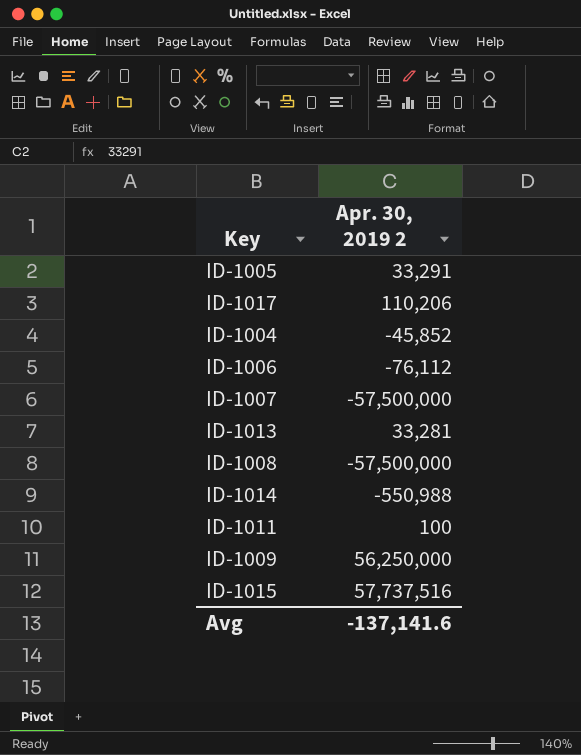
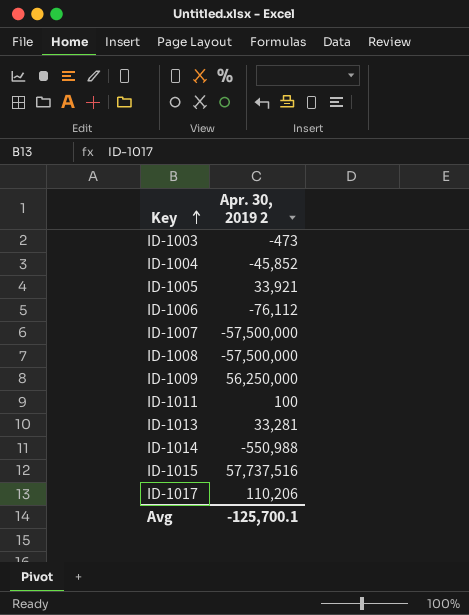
row order: none -> Key ascending
row ID-1003: none -> -473
ID-1005 | Apr. 30, 2019 2: 33,291 -> 33,921
Avg | Apr. 30, 2019 2: -137,141.6 -> -125,700.1

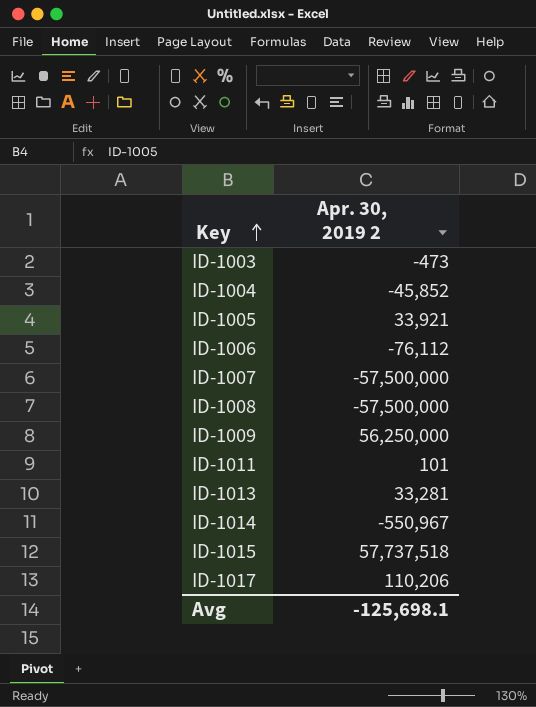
ID-1011 | Apr. 30, 2019 2: 100 -> 101
ID-1014 | Apr. 30, 2019 2: -550,988 -> -550,967
ID-1015 | Apr. 30, 2019 2: 57,737,516 -> 57,737,518
Avg | Apr. 30, 2019 2: -125,700.1 -> -125,698.1

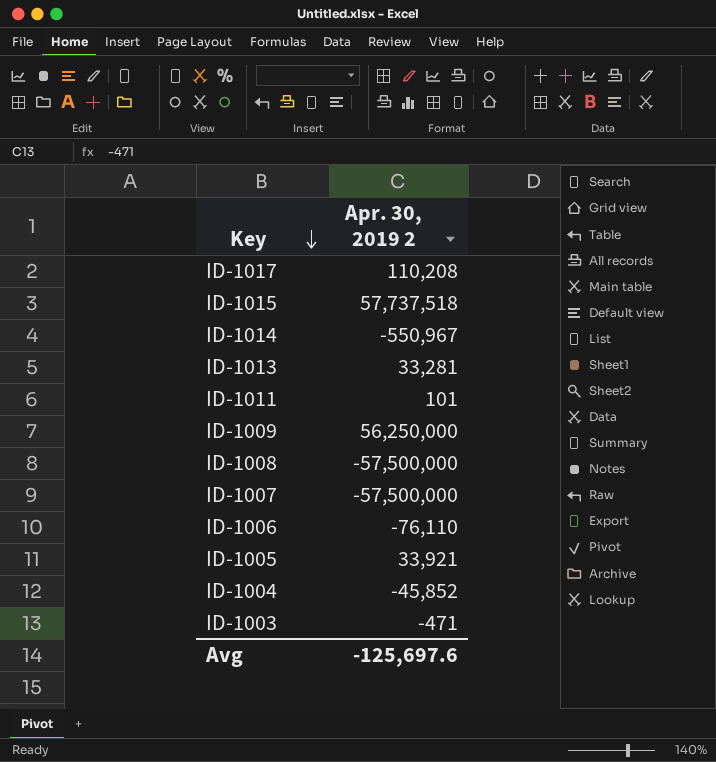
row order: Key ascending -> Key descending
ID-1017 | Apr. 30, 2019 2: 110,206 -> 110,208
ID-1006 | Apr. 30, 2019 2: -76,112 -> -76,110
ID-1003 | Apr. 30, 2019 2: -473 -> -471
Avg | Apr. 30, 2019 2: -125,698.1 -> -125,697.6

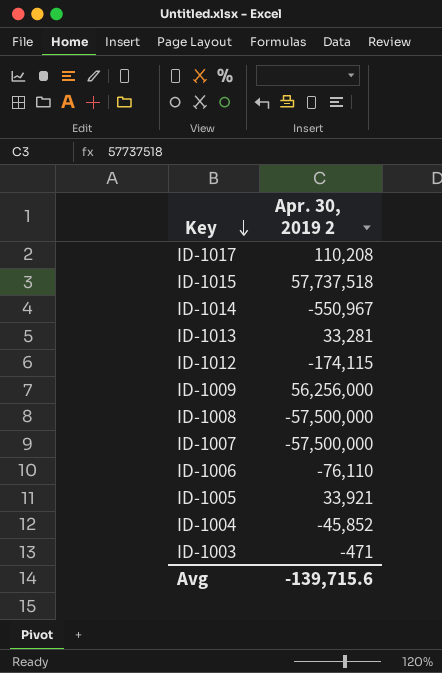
row ID-1011: 101 -> none
row ID-1012: none -> -174,115
ID-1009 | Apr. 30, 2019 2: 56,250,000 -> 56,256,000
Avg | Apr. 30, 2019 2: -125,697.6 -> -139,715.6

